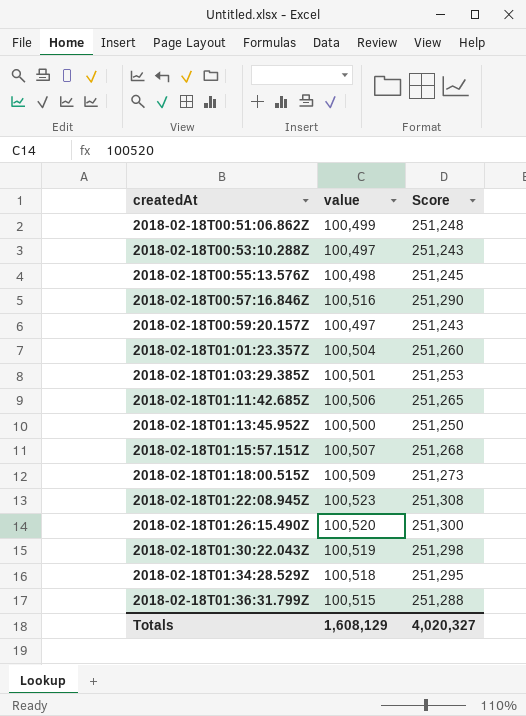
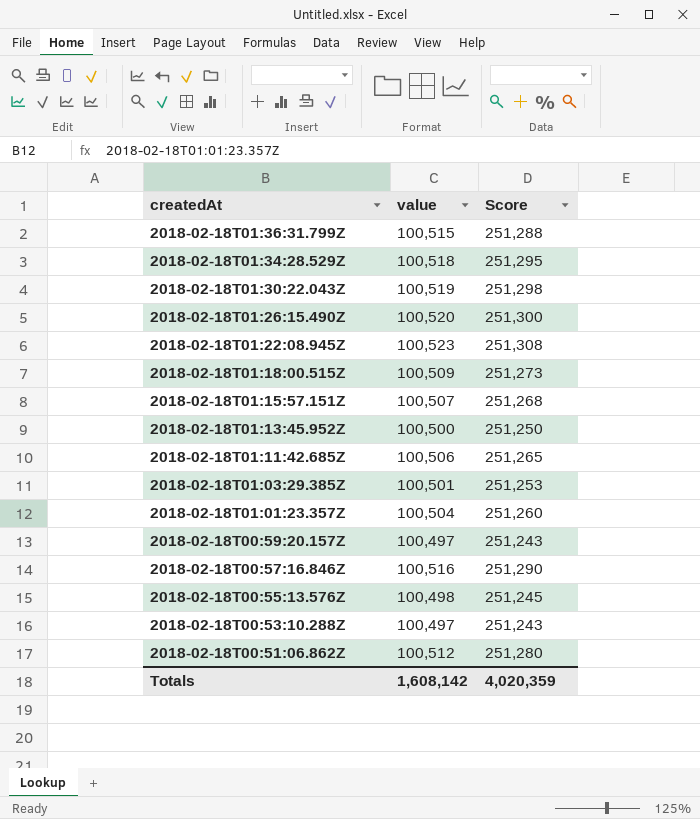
row order: createdAt ascending -> createdAt descending
2018-02-18T00:51:06.862Z | value: 100,499 -> 100,512
2018-02-18T00:51:06.862Z | Score: 251,248 -> 251,280
Totals | value: 1,608,129 -> 1,608,142
Totals | Score: 4,020,327 -> 4,020,359

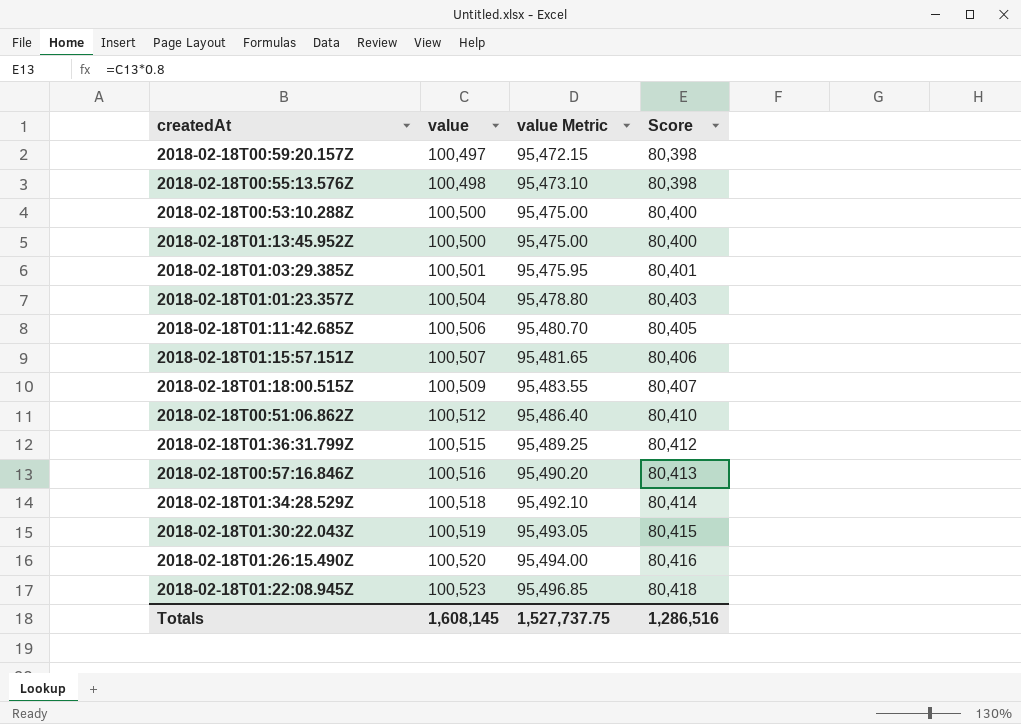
row order: createdAt descending -> value ascending
column value Metric | formula: none -> [value] * 0.95
column Score | formula: [value] * 2.5 -> [value] * 0.8
2018-02-18T00:53:10.288Z | value: 100,497 -> 100,500
Totals | value: 1,608,142 -> 1,608,145
Totals | Score: 4,020,359 -> 1,286,516

